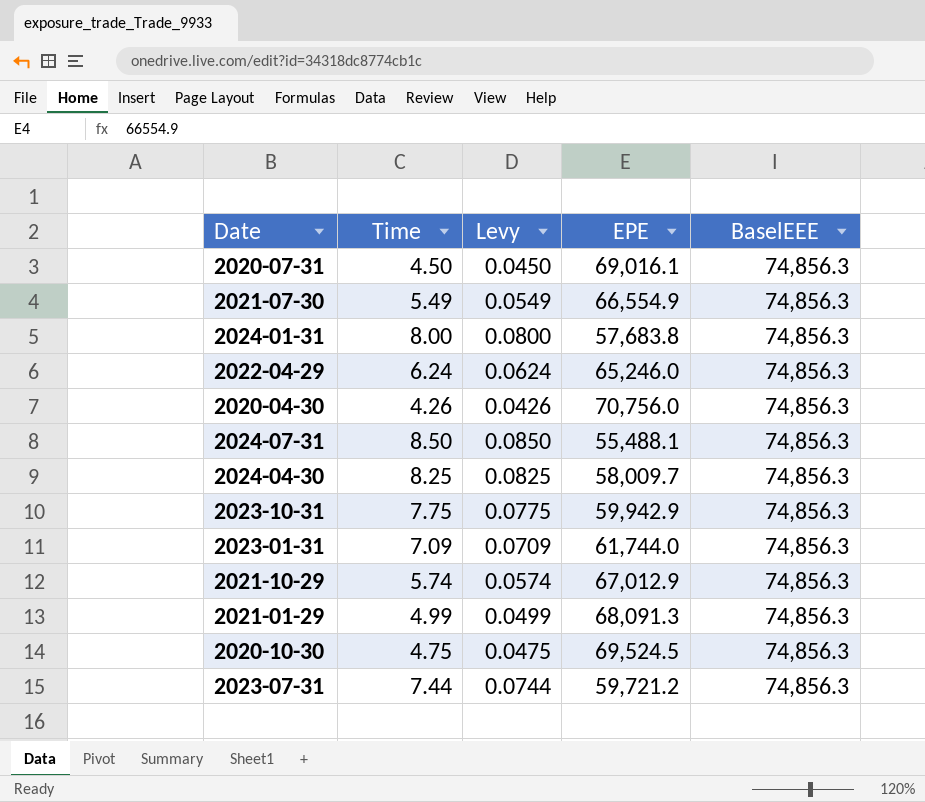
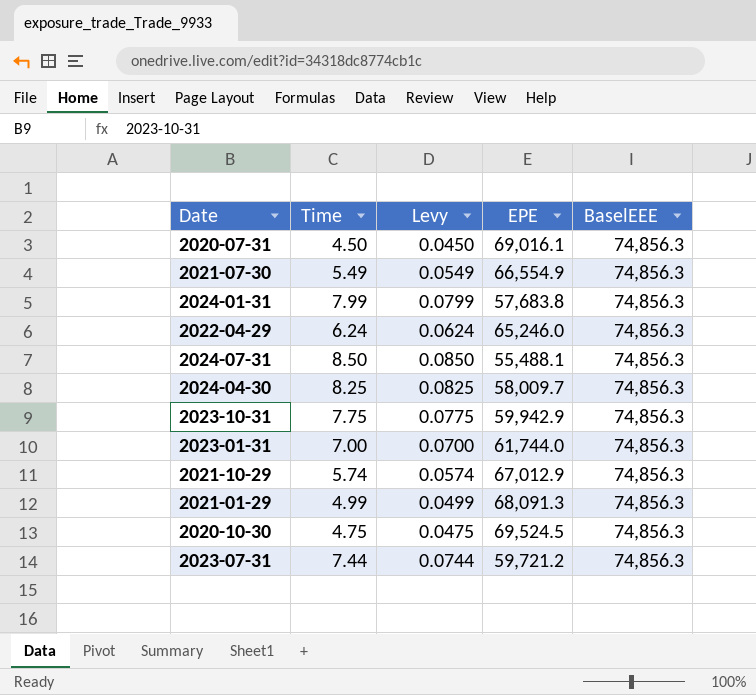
row 2020-04-30: 4.26 | 0.0426 | 70,756.0 | 74,856.3 -> none
2024-01-31 | Time: 8.00 -> 7.99
2024-01-31 | Levy: 0.0800 -> 0.0799
2023-01-31 | Time: 7.09 -> 7.00
2023-01-31 | Levy: 0.0709 -> 0.0700

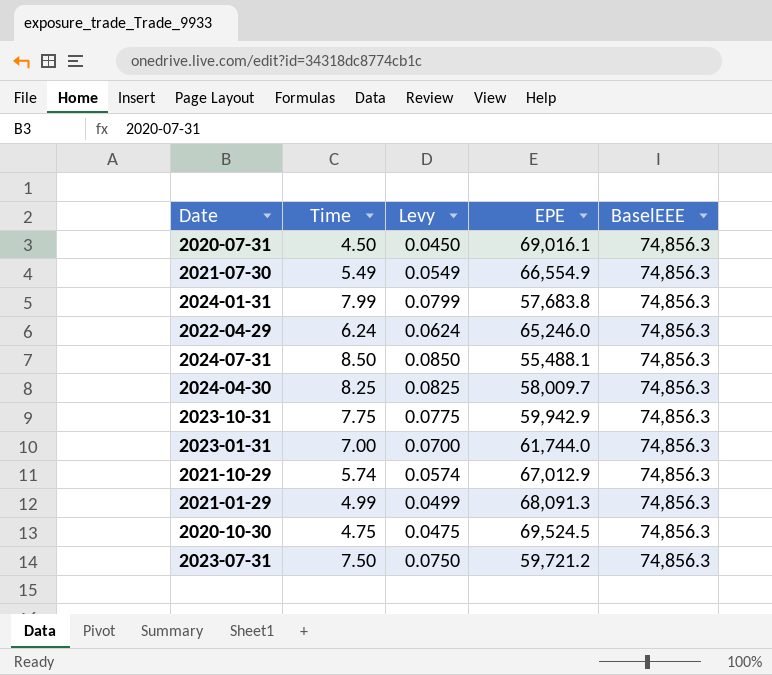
2023-07-31 | Time: 7.44 -> 7.50
2023-07-31 | Levy: 0.0744 -> 0.0750

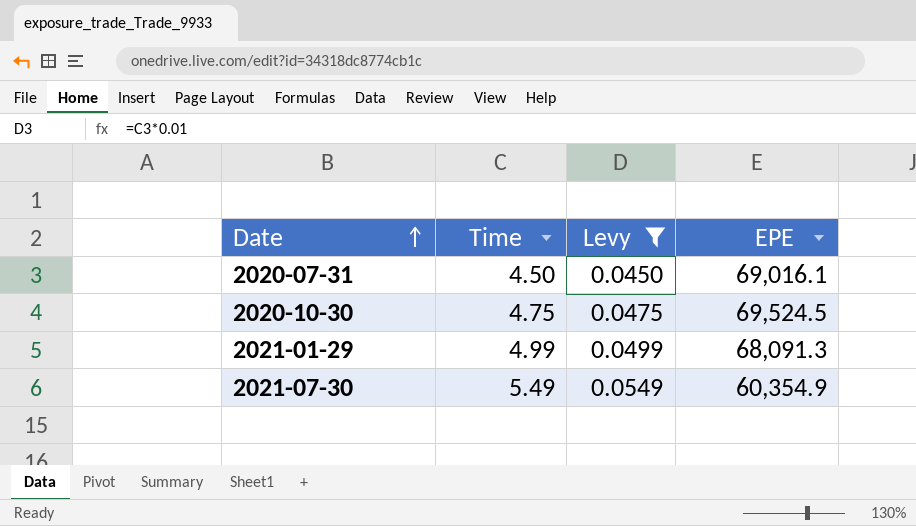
filter: none -> Levy <= 0.0549
row order: none -> Date ascending
column BaselEEE | position: 5 -> none
2021-07-30 | EPE: 66,554.9 -> 60,354.9

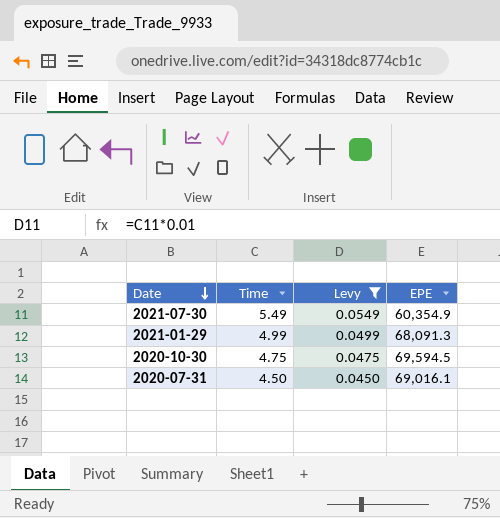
row order: Date ascending -> Date descending
2020-10-30 | EPE: 69,524.5 -> 69,594.5

